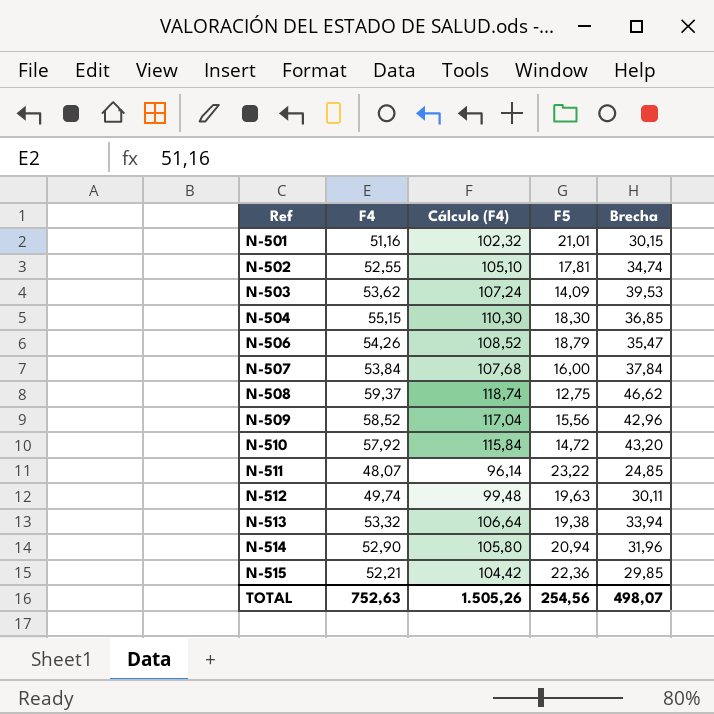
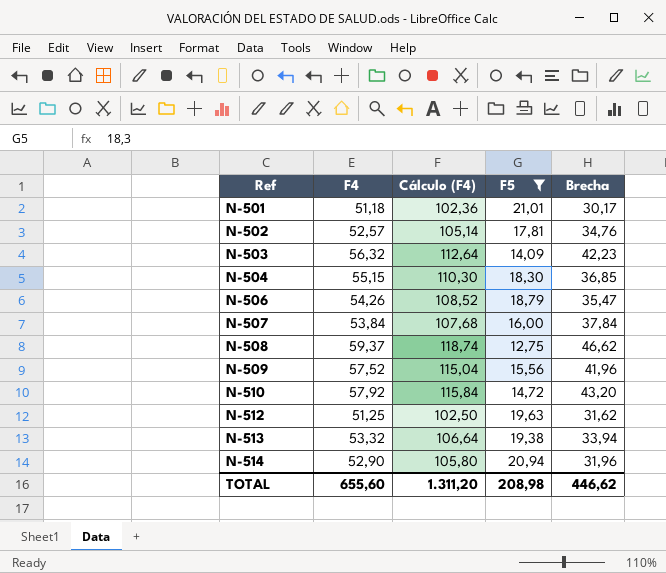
filter: none -> F5 <= 21,01
N-501 | F4: 51,16 -> 51,18
N-501 | Cálculo (F4): 102,32 -> 102,36
N-501 | Brecha: 30,15 -> 30,17
N-502 | F4: 52,55 -> 52,57
N-502 | Cálculo (F4): 105,10 -> 105,14
N-502 | Brecha: 34,74 -> 34,76
N-503 | F4: 53,62 -> 56,32
N-503 | Cálculo (F4): 107,24 -> 112,64
N-503 | Brecha: 39,53 -> 42,23
N-509 | F4: 58,52 -> 57,52
N-509 | Cálculo (F4): 117,04 -> 115,04
N-509 | Brecha: 42,96 -> 41,96
N-512 | F4: 49,74 -> 51,25
N-512 | Cálculo (F4): 99,48 -> 102,50
N-512 | Brecha: 30,11 -> 31,62
TOTAL | F4: 752,63 -> 655,60
TOTAL | Cálculo (F4): 1.505,26 -> 1.311,20
TOTAL | F5: 254,56 -> 208,98
TOTAL | Brecha: 498,07 -> 446,62

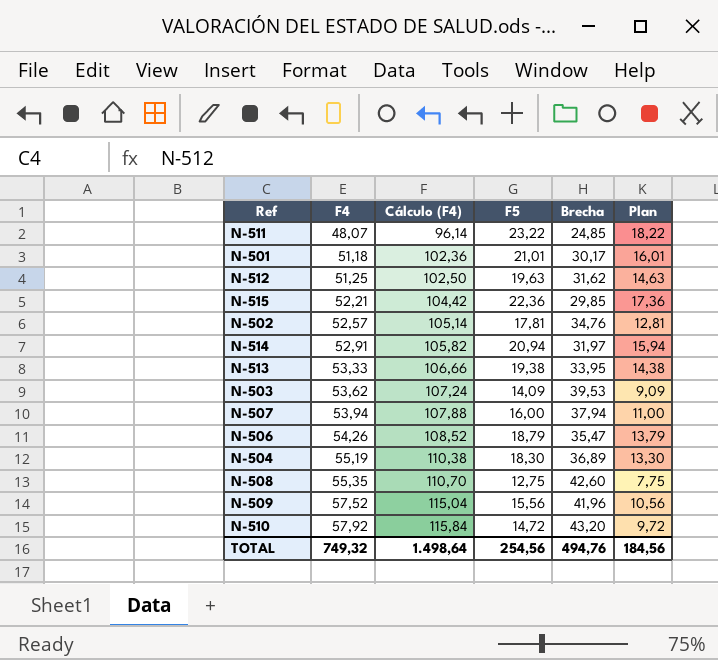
filter: F5 <= 21,01 -> none
row order: Ref ascending -> F4 ascending
column Plan | formula: none -> [F5] - 5
N-514 | F4: 52,90 -> 52,91
N-514 | Cálculo (F4): 105,80 -> 105,82
N-514 | Brecha: 31,96 -> 31,97
N-513 | F4: 53,32 -> 53,33
N-513 | Cálculo (F4): 106,64 -> 106,66
N-513 | Brecha: 33,94 -> 33,95
N-503 | F4: 56,32 -> 53,62
N-503 | Cálculo (F4): 112,64 -> 107,24
N-503 | Brecha: 42,23 -> 39,53
N-507 | F4: 53,84 -> 53,94
N-507 | Cálculo (F4): 107,68 -> 107,88
N-507 | Brecha: 37,84 -> 37,94
N-504 | F4: 55,15 -> 55,19
N-504 | Cálculo (F4): 110,30 -> 110,38
N-504 | Brecha: 36,85 -> 36,89
N-508 | F4: 59,37 -> 55,35
N-508 | Cálculo (F4): 118,74 -> 110,70
N-508 | Brecha: 46,62 -> 42,60
TOTAL | F4: 655,60 -> 749,32
TOTAL | Cálculo (F4): 1.311,20 -> 1.498,64
TOTAL | F5: 208,98 -> 254,56
TOTAL | Brecha: 446,62 -> 494,76

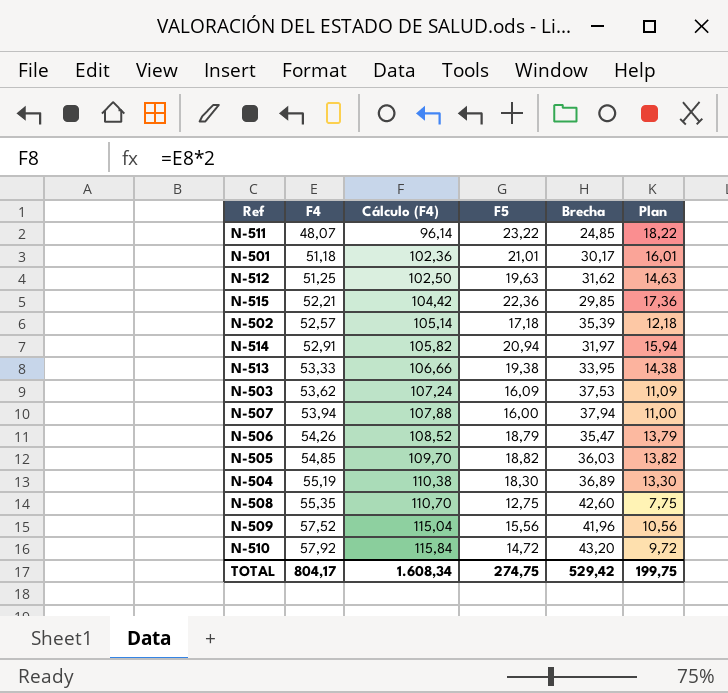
N-502 | F5: 17,81 -> 17,18
N-502 | Brecha: 34,76 -> 35,39
N-502 | Plan: 12,81 -> 12,18
N-503 | F5: 14,09 -> 16,09
N-503 | Brecha: 39,53 -> 37,53
N-503 | Plan: 9,09 -> 11,09
row N-505: none -> 54,85 | 109,70 | 18,82 | 36,03 | 13,82
TOTAL | F4: 749,32 -> 804,17
TOTAL | Cálculo (F4): 1.498,64 -> 1.608,34
TOTAL | F5: 254,56 -> 274,75
TOTAL | Brecha: 494,76 -> 529,42
TOTAL | Plan: 184,56 -> 199,75

